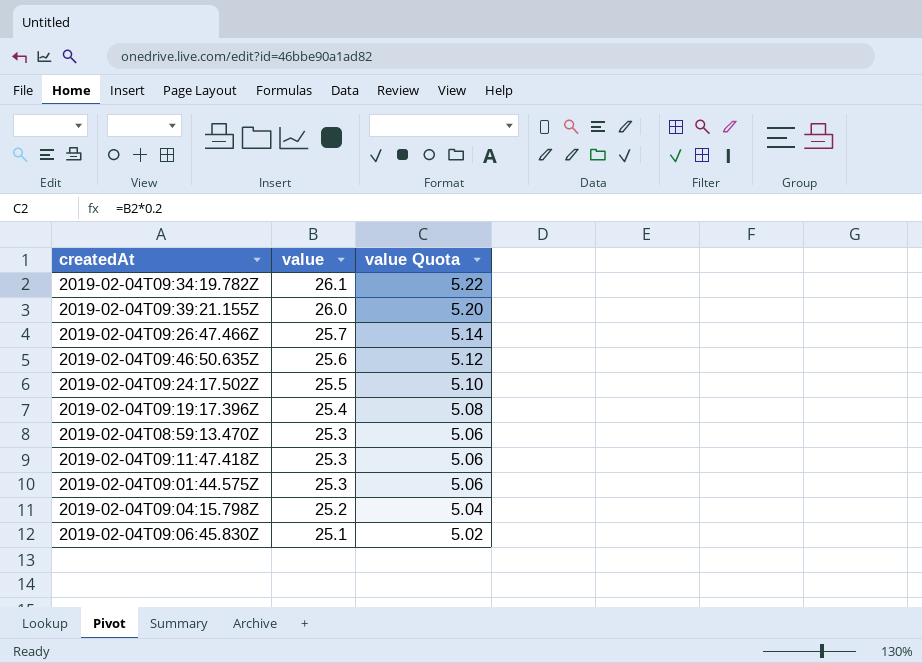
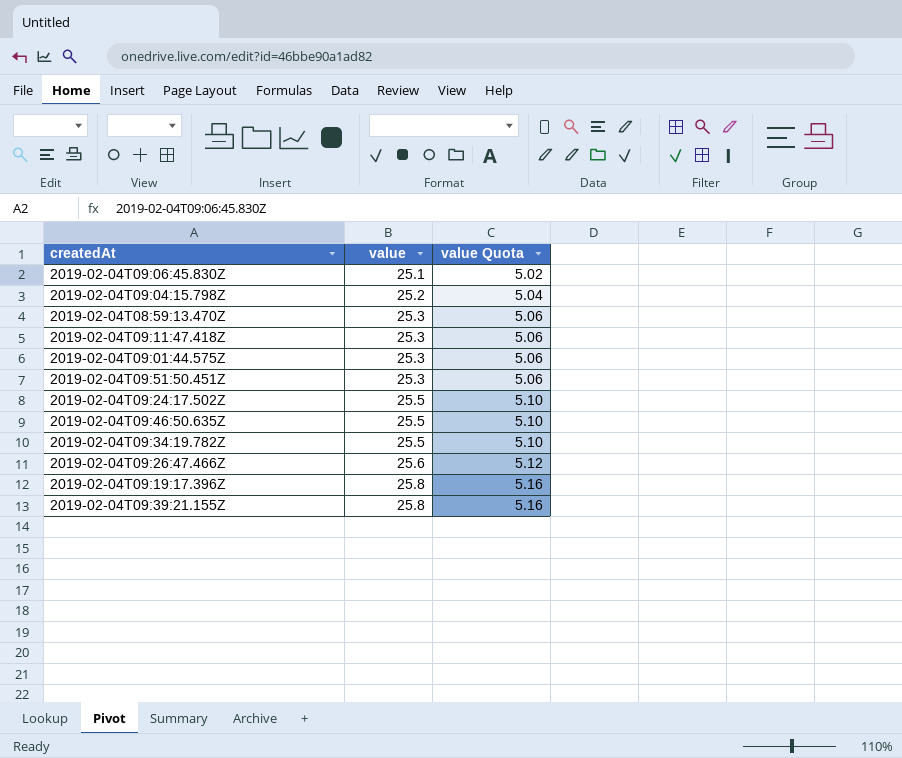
row order: value descending -> value ascending
row 2019-02-04T09:51:50.451Z: none -> 25.3 | 5.06
2019-02-04T09:46:50.635Z | value: 25.6 -> 25.5
2019-02-04T09:46:50.635Z | value Quota: 5.12 -> 5.10
2019-02-04T09:34:19.782Z | value: 26.1 -> 25.5
2019-02-04T09:34:19.782Z | value Quota: 5.22 -> 5.10
2019-02-04T09:26:47.466Z | value: 25.7 -> 25.6
2019-02-04T09:26:47.466Z | value Quota: 5.14 -> 5.12
2019-02-04T09:19:17.396Z | value: 25.4 -> 25.8
2019-02-04T09:19:17.396Z | value Quota: 5.08 -> 5.16
2019-02-04T09:39:21.155Z | value: 26.0 -> 25.8
2019-02-04T09:39:21.155Z | value Quota: 5.20 -> 5.16

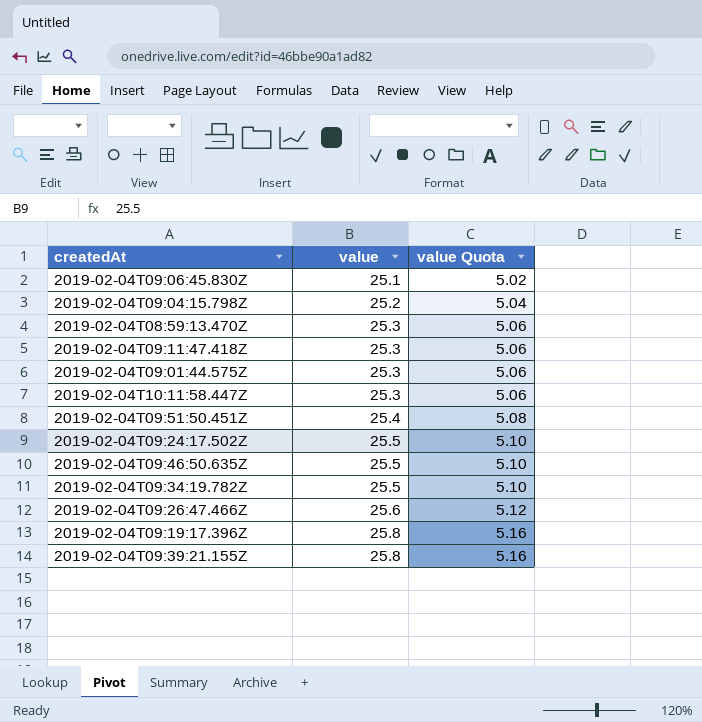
row 2019-02-04T10:11:58.447Z: none -> 25.3 | 5.06
2019-02-04T09:51:50.451Z | value: 25.3 -> 25.4
2019-02-04T09:51:50.451Z | value Quota: 5.06 -> 5.08

